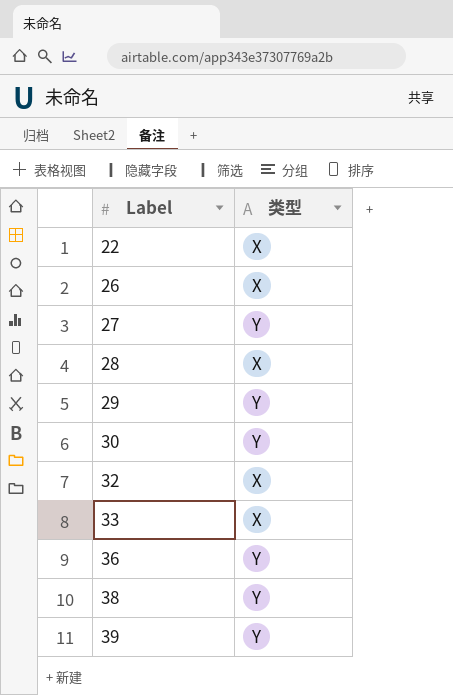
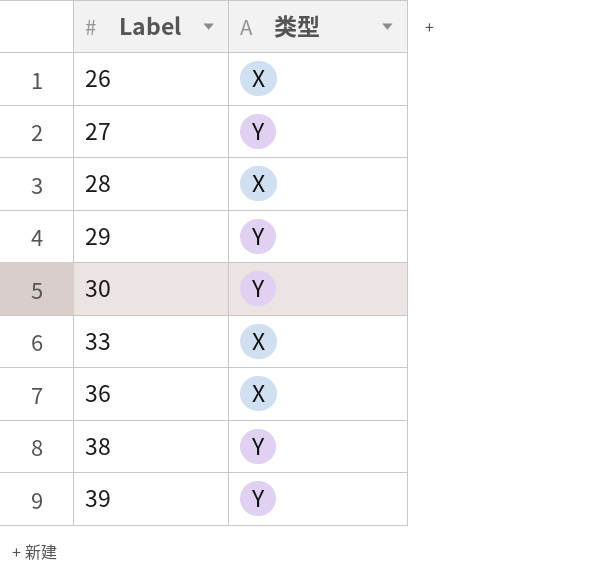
row 22: X -> none
row 32: X -> none
36 | 类型: Y -> X

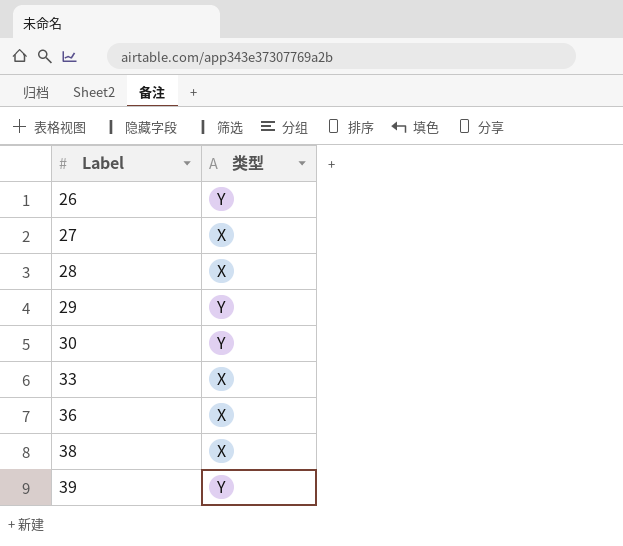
26 | 类型: X -> Y
27 | 类型: Y -> X
38 | 类型: Y -> X

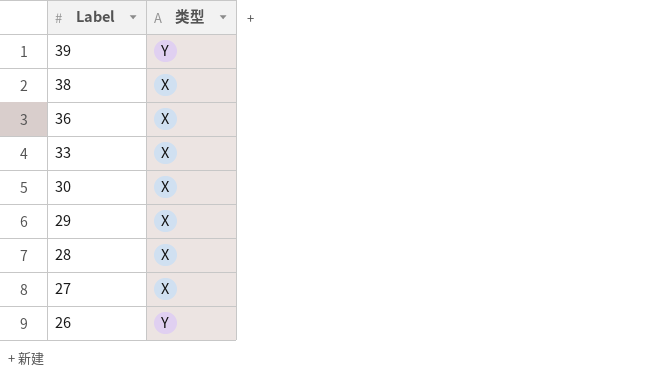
row order: Label ascending -> Label descending
30 | 类型: Y -> X
29 | 类型: Y -> X

